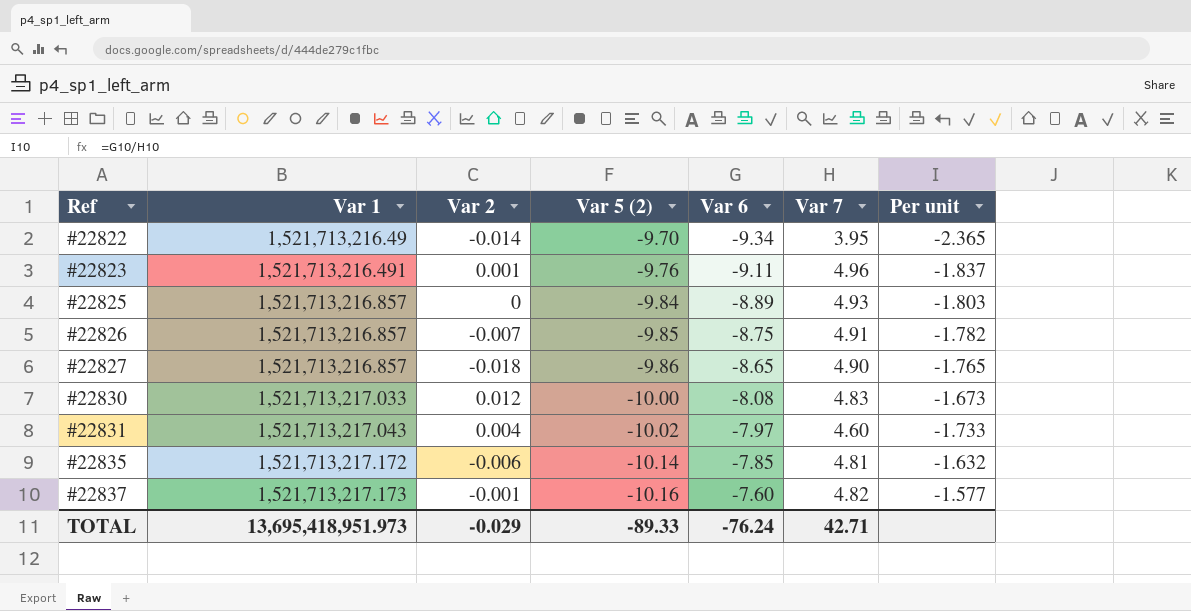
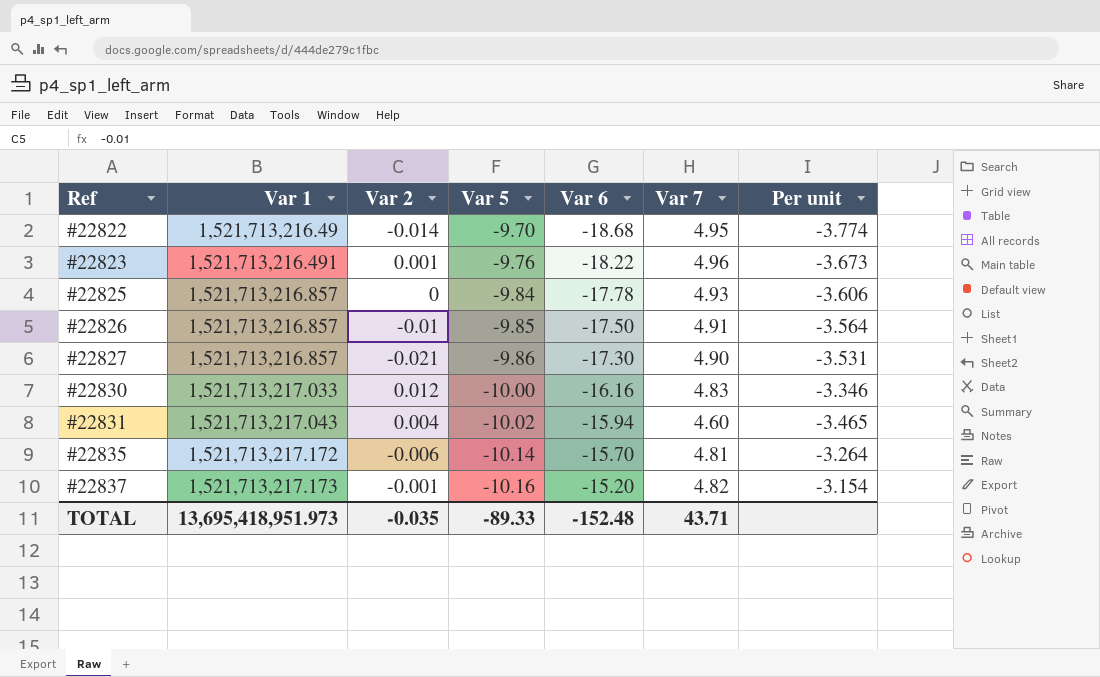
column name: Var 5 (2) -> Var 5
#22822 | Var 6: -9.34 -> -18.68
#22822 | Var 7: 3.95 -> 4.95
#22822 | Per unit: -2.365 -> -3.774
#22823 | Var 6: -9.11 -> -18.22
#22823 | Per unit: -1.837 -> -3.673
#22825 | Var 6: -8.89 -> -17.78
#22825 | Per unit: -1.803 -> -3.606
#22826 | Var 2: -0.007 -> -0.01
#22826 | Var 6: -8.75 -> -17.50
#22826 | Per unit: -1.782 -> -3.564
#22827 | Var 2: -0.018 -> -0.021
#22827 | Var 6: -8.65 -> -17.30
#22827 | Per unit: -1.765 -> -3.531
#22830 | Var 6: -8.08 -> -16.16
#22830 | Per unit: -1.673 -> -3.346
#22831 | Var 6: -7.97 -> -15.94
#22831 | Per unit: -1.733 -> -3.465
#22835 | Var 6: -7.85 -> -15.70
#22835 | Per unit: -1.632 -> -3.264
#22837 | Var 6: -7.60 -> -15.20
#22837 | Per unit: -1.577 -> -3.154
TOTAL | Var 2: -0.029 -> -0.035
TOTAL | Var 6: -76.24 -> -152.48
TOTAL | Var 7: 42.71 -> 43.71

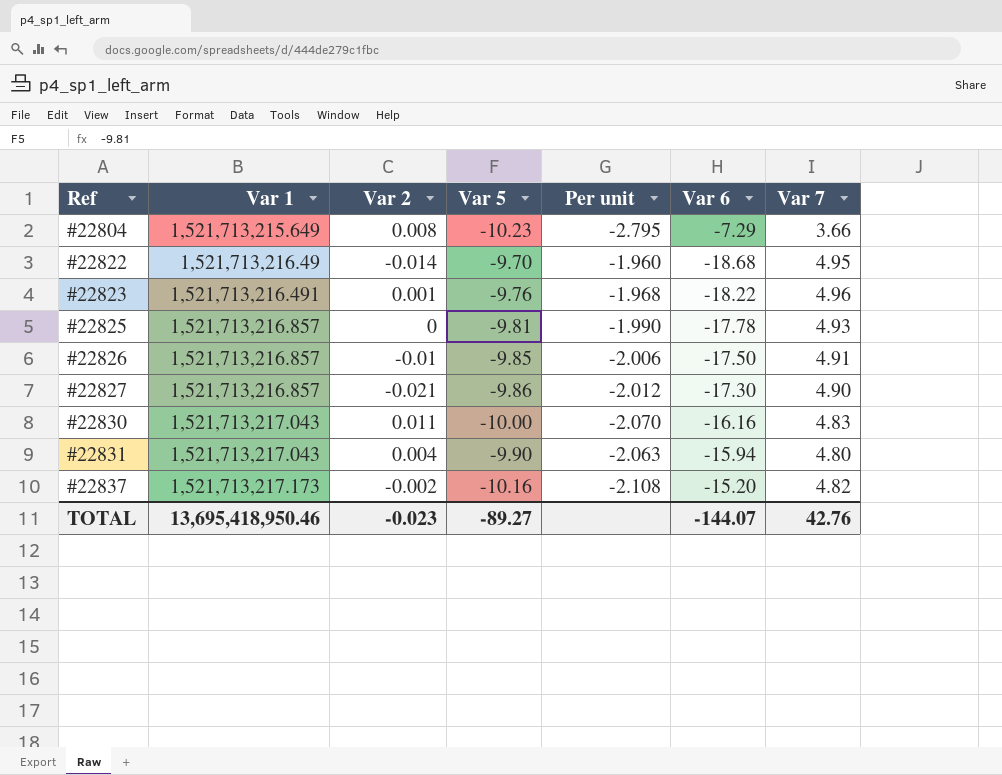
column Per unit | formula: [Var 6] / [Var 7] -> [Var 5] / [Var 7]
column Per unit | position: 7 -> 5
row #22835: 1,521,713,217.172 | -0.006 | -10.14 | -15.70 | 4.81 | -3.264 -> none
row #22804: none -> 1,521,713,215.649 | 0.008 | -10.23 | -2.795 | -7.29 | 3.66
#22825 | Var 5: -9.84 -> -9.81
#22830 | Var 1: 1,521,713,217.033 -> 1,521,713,217.043
#22830 | Var 2: 0.012 -> 0.011
#22831 | Var 5: -10.02 -> -9.90
#22831 | Var 7: 4.60 -> 4.80
#22837 | Var 2: -0.001 -> -0.002
TOTAL | Var 1: 13,695,418,951.973 -> 13,695,418,950.46
TOTAL | Var 2: -0.035 -> -0.023
TOTAL | Var 5: -89.33 -> -89.27
TOTAL | Var 6: -152.48 -> -144.07
TOTAL | Var 7: 43.71 -> 42.76

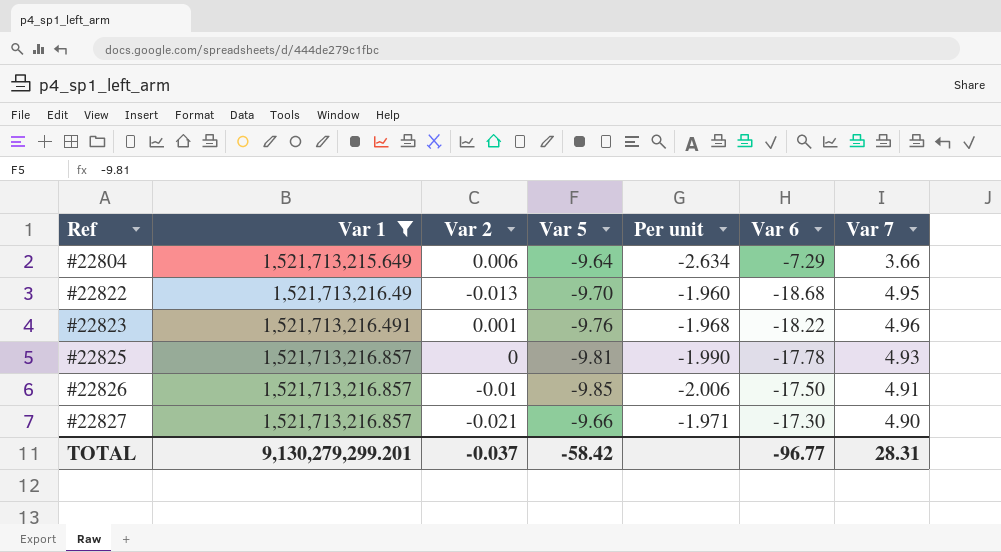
filter: none -> Var 1 <= 1,521,713,216.857
#22804 | Var 2: 0.008 -> 0.006
#22804 | Var 5: -10.23 -> -9.64
#22804 | Per unit: -2.795 -> -2.634
#22822 | Var 2: -0.014 -> -0.013
#22827 | Var 5: -9.86 -> -9.66
#22827 | Per unit: -2.012 -> -1.971
TOTAL | Var 1: 13,695,418,950.46 -> 9,130,279,299.201
TOTAL | Var 2: -0.023 -> -0.037
TOTAL | Var 5: -89.27 -> -58.42
TOTAL | Var 6: -144.07 -> -96.77
TOTAL | Var 7: 42.76 -> 28.31

